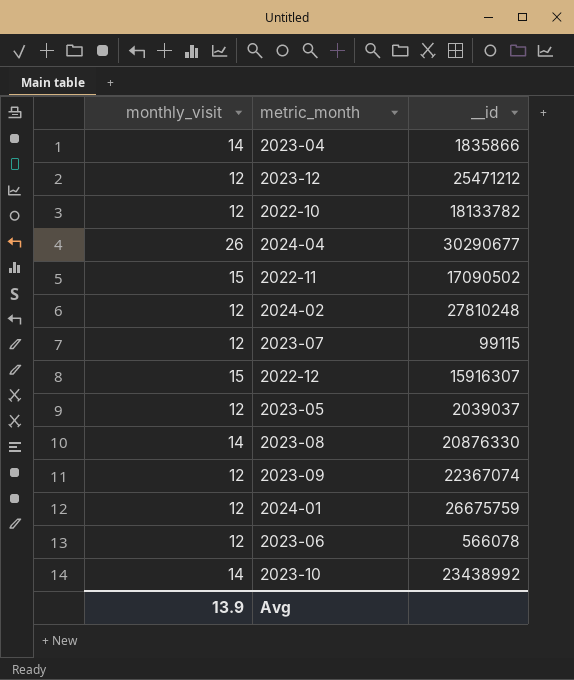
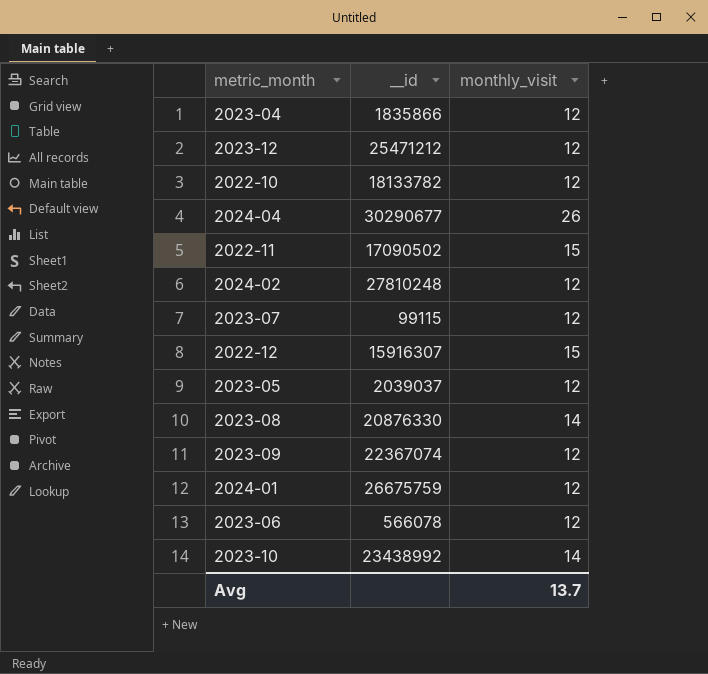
column monthly_visit | position: 1 -> 3
2023-04 | monthly_visit: 14 -> 12
Avg | monthly_visit: 13.9 -> 13.7

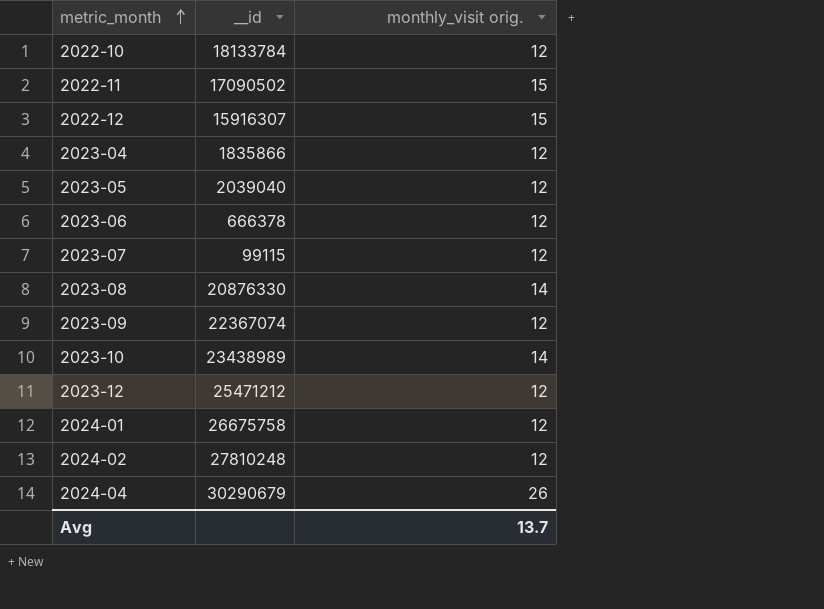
row order: none -> metric_month ascending
column name: monthly_visit -> monthly_visit orig.
2022-10 | __id: 18133782 -> 18133784
2023-05 | __id: 2039037 -> 2039040
2023-06 | __id: 566078 -> 666378
2023-10 | __id: 23438992 -> 23438989
2024-01 | __id: 26675759 -> 26675758
2024-04 | __id: 30290677 -> 30290679

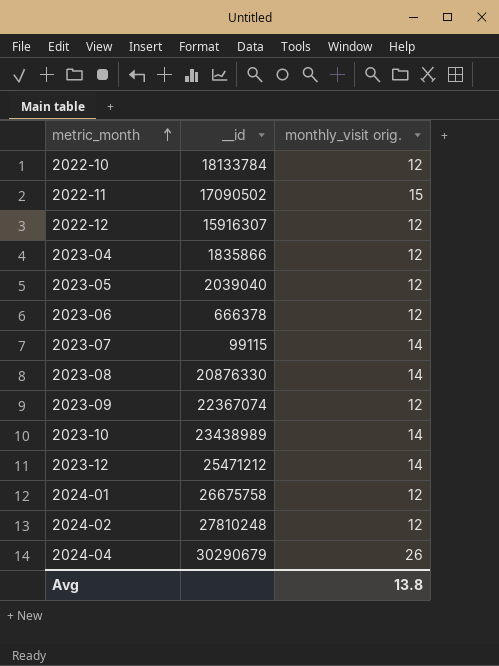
2022-12 | monthly_visit orig.: 15 -> 12
2023-07 | monthly_visit orig.: 12 -> 14
2023-12 | monthly_visit orig.: 12 -> 14
Avg | monthly_visit orig.: 13.7 -> 13.8

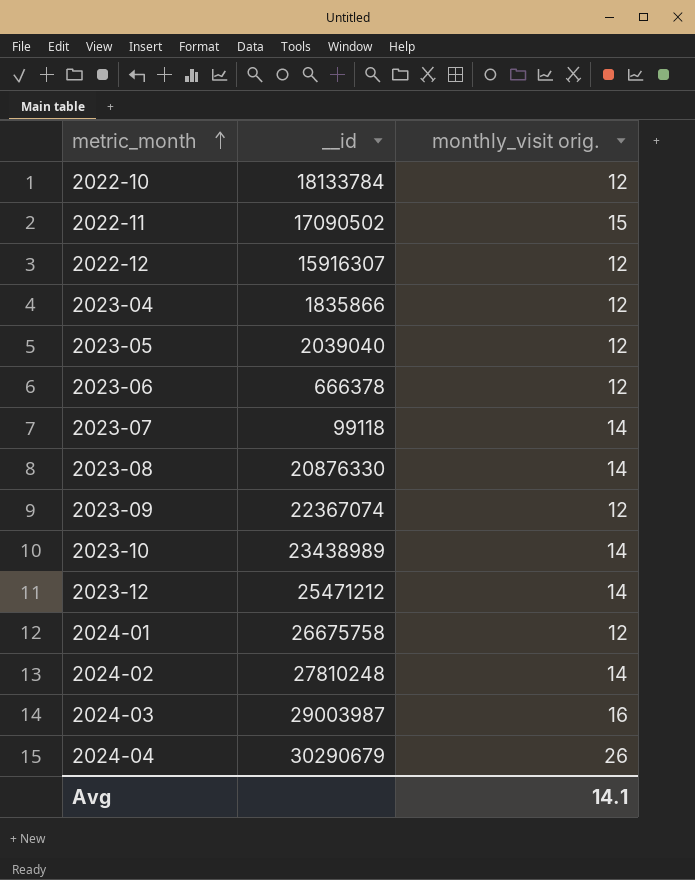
2023-07 | __id: 99115 -> 99118
2024-02 | monthly_visit orig.: 12 -> 14
row 2024-03: none -> 29003987 | 16
Avg | monthly_visit orig.: 13.8 -> 14.1

